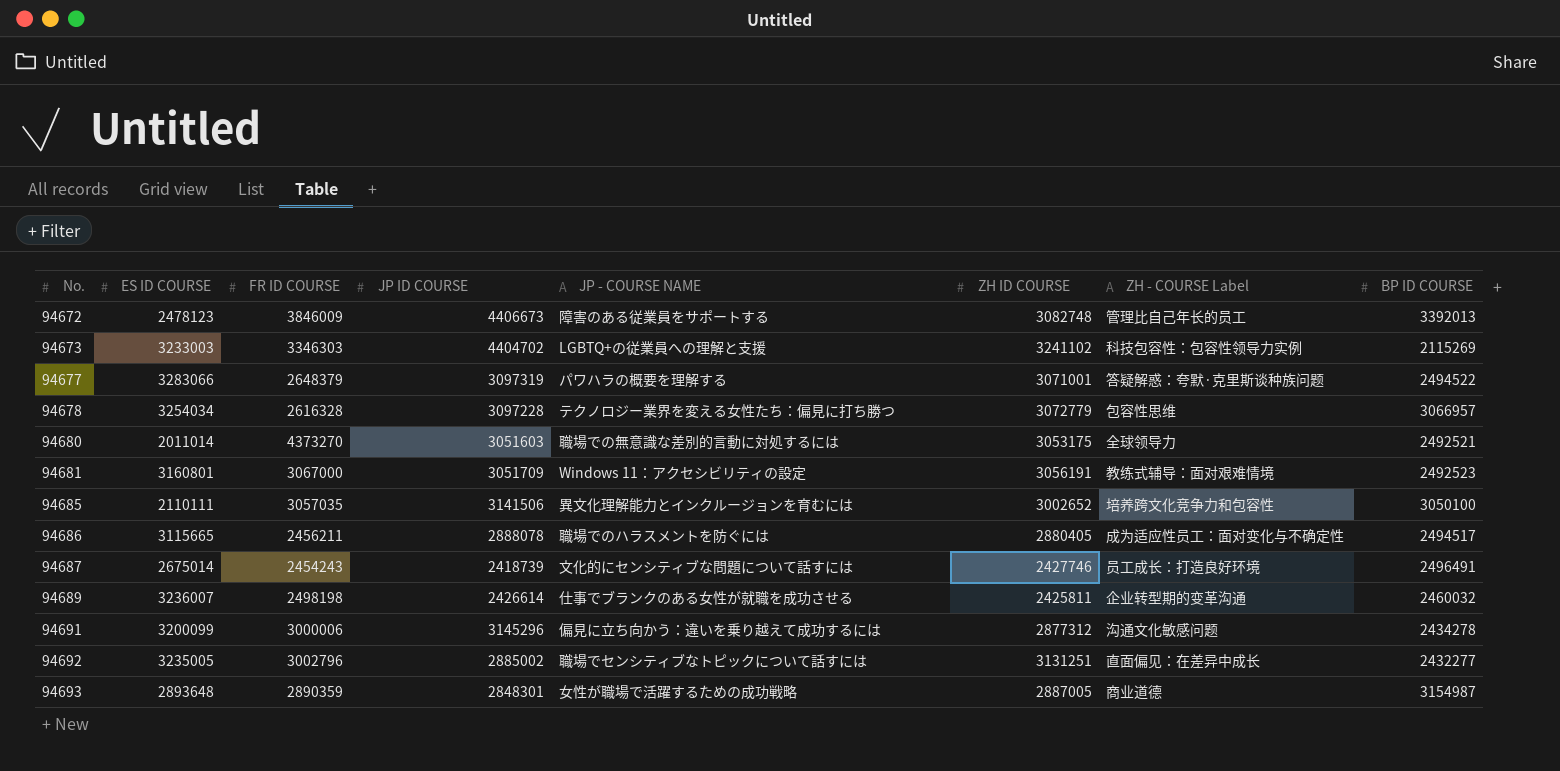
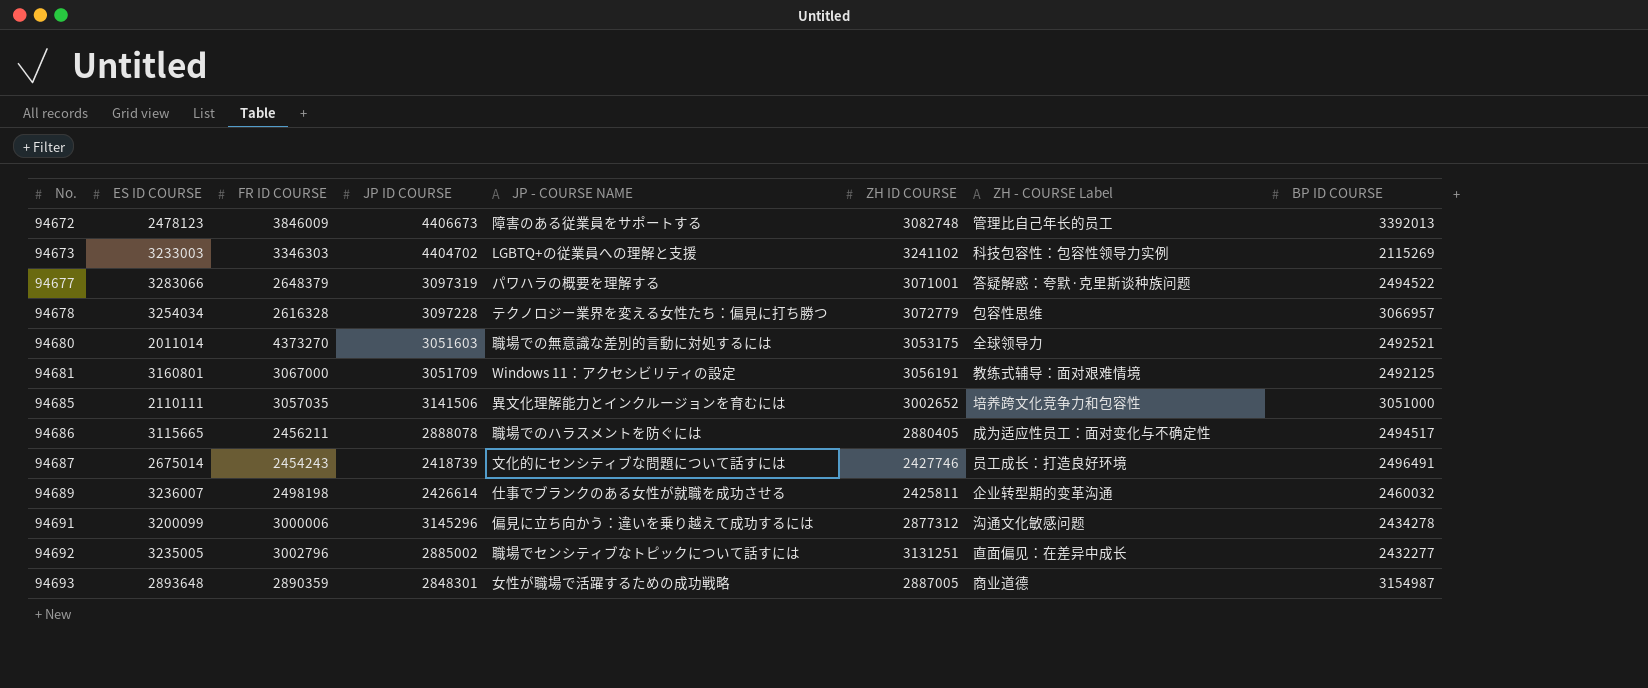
94681 | BP ID COURSE: 2492523 -> 2492125
94685 | BP ID COURSE: 3050100 -> 3051000

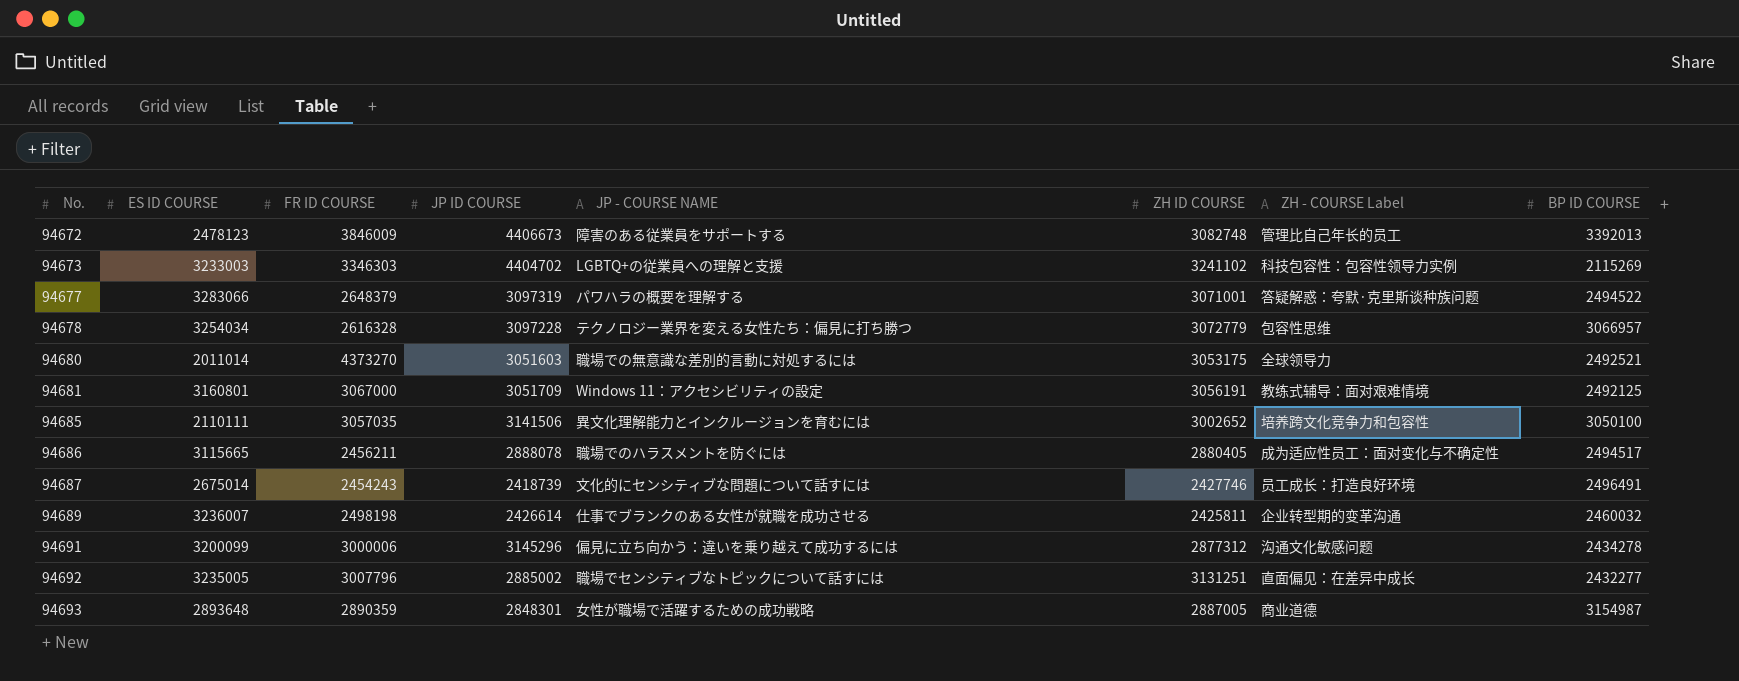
94685 | BP ID COURSE: 3051000 -> 3050100
94692 | FR ID COURSE: 3002796 -> 3007796

